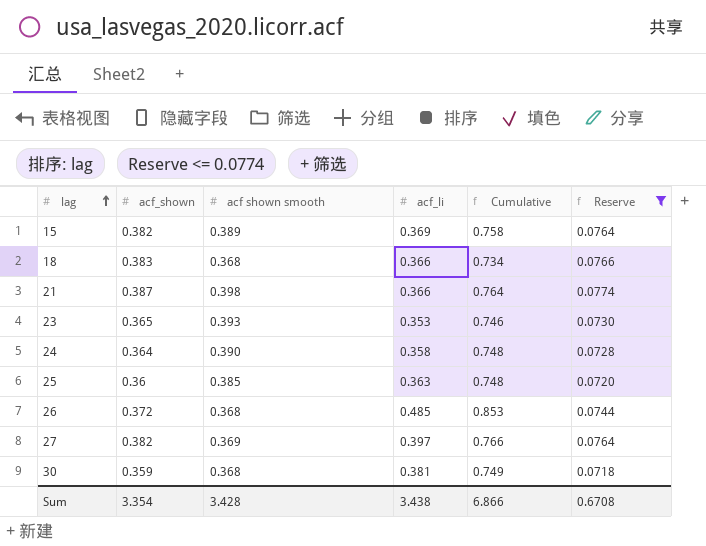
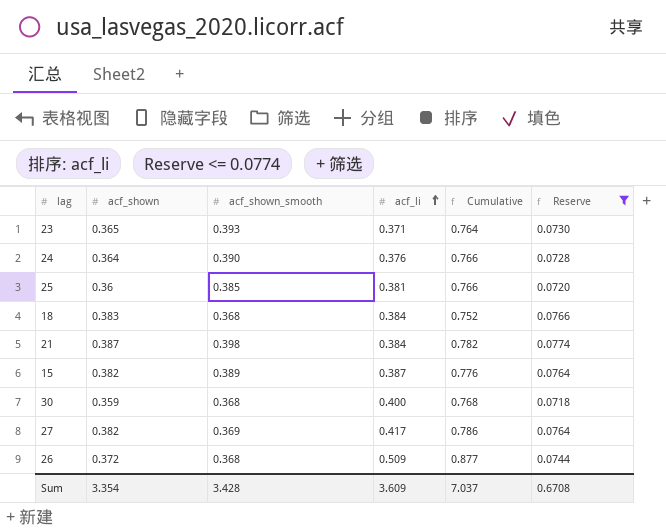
row order: lag ascending -> acf_li ascending
column name: acf shown smooth -> acf_shown_smooth
23 | acf_li: 0.353 -> 0.371
23 | Cumulative: 0.746 -> 0.764
24 | acf_li: 0.358 -> 0.376
24 | Cumulative: 0.748 -> 0.766
25 | acf_li: 0.363 -> 0.381
25 | Cumulative: 0.748 -> 0.766
18 | acf_li: 0.366 -> 0.384
18 | Cumulative: 0.734 -> 0.752
21 | acf_li: 0.366 -> 0.384
21 | Cumulative: 0.764 -> 0.782
15 | acf_li: 0.369 -> 0.387
15 | Cumulative: 0.758 -> 0.776
30 | acf_li: 0.381 -> 0.400
30 | Cumulative: 0.749 -> 0.768
27 | acf_li: 0.397 -> 0.417
27 | Cumulative: 0.766 -> 0.786
26 | acf_li: 0.485 -> 0.509
26 | Cumulative: 0.853 -> 0.877
Sum | acf_li: 3.438 -> 3.609
Sum | Cumulative: 6.866 -> 7.037

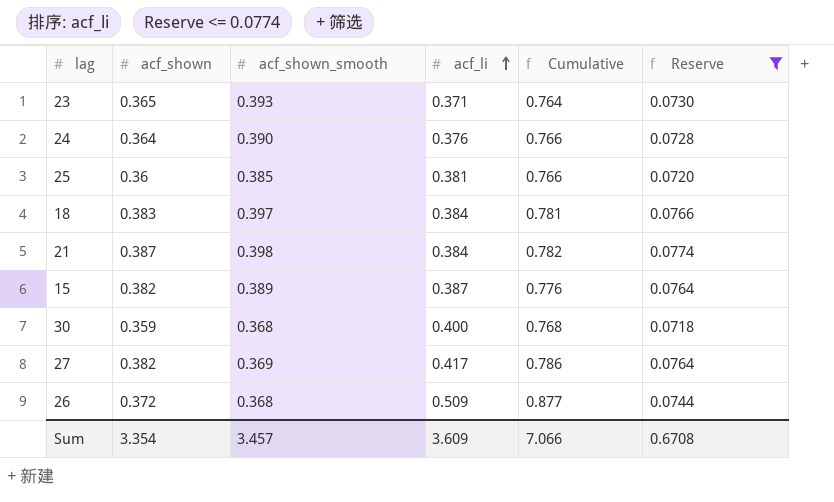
18 | acf_shown_smooth: 0.368 -> 0.397
18 | Cumulative: 0.752 -> 0.781
Sum | acf_shown_smooth: 3.428 -> 3.457
Sum | Cumulative: 7.037 -> 7.066

